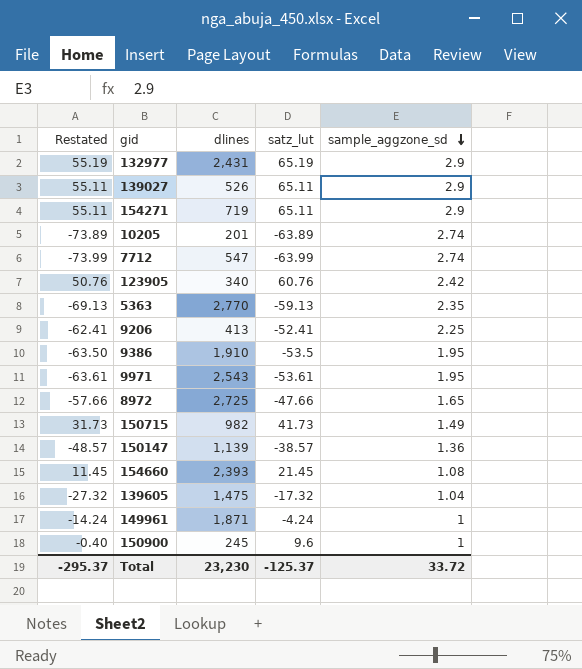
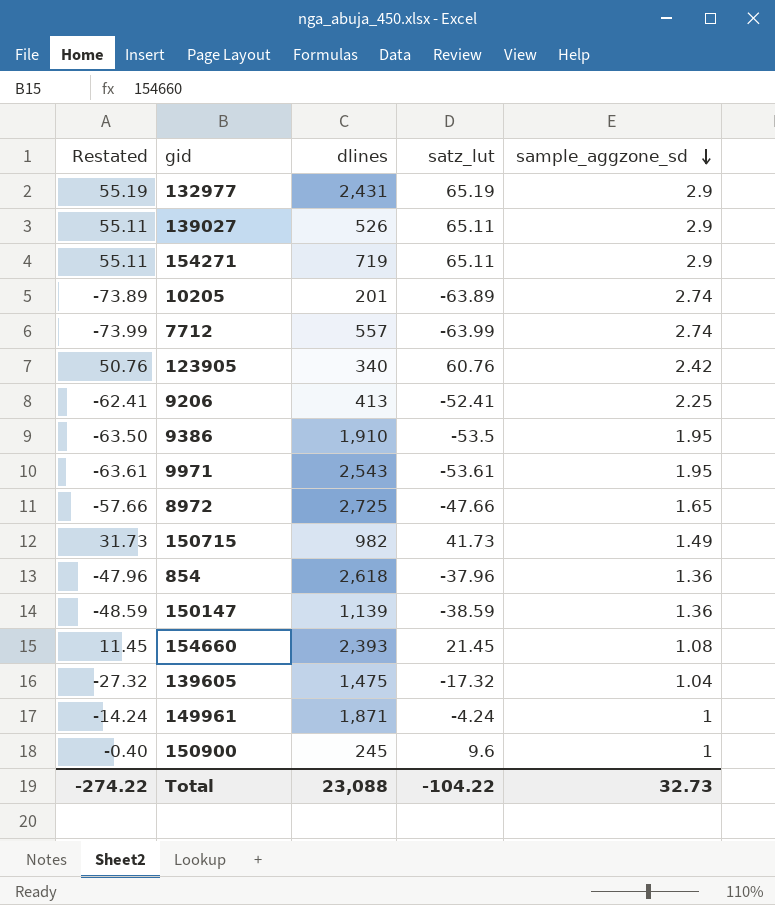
row 5363: -69.13 | 2,770 | -59.13 | 2.35 -> none
7712 | dlines: 547 -> 557
row 854: none -> -47.96 | 2,618 | -37.96 | 1.36
150147 | Restated: -48.57 -> -48.59
150147 | satz_lut: -38.57 -> -38.59
Total | Restated: -295.37 -> -274.22
Total | dlines: 23,230 -> 23,088
Total | satz_lut: -125.37 -> -104.22
Total | sample_aggzone_sd: 33.72 -> 32.73

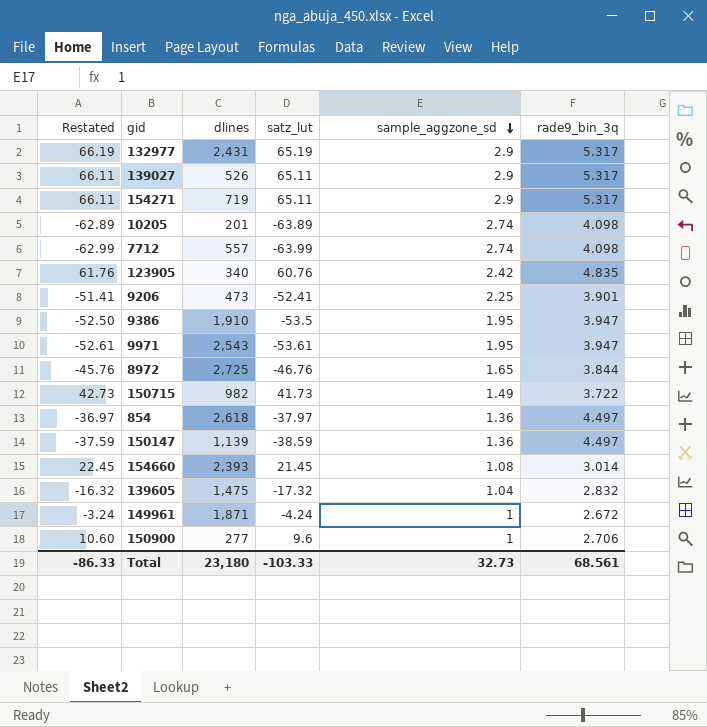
column Restated | formula: [satz_lut] - 10 -> [satz_lut] + 1
column rade9_bin_3q | position: none -> 6
9206 | dlines: 413 -> 473
8972 | satz_lut: -47.66 -> -46.76
854 | satz_lut: -37.96 -> -37.97
150900 | dlines: 245 -> 277
Total | Restated: -274.22 -> -86.33
Total | dlines: 23,088 -> 23,180
Total | satz_lut: -104.22 -> -103.33

